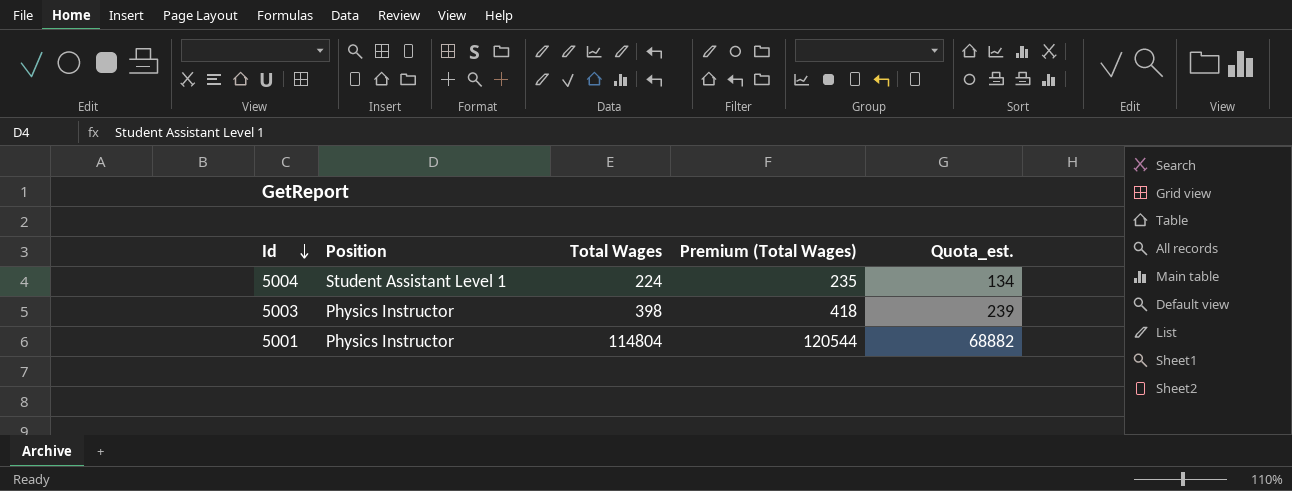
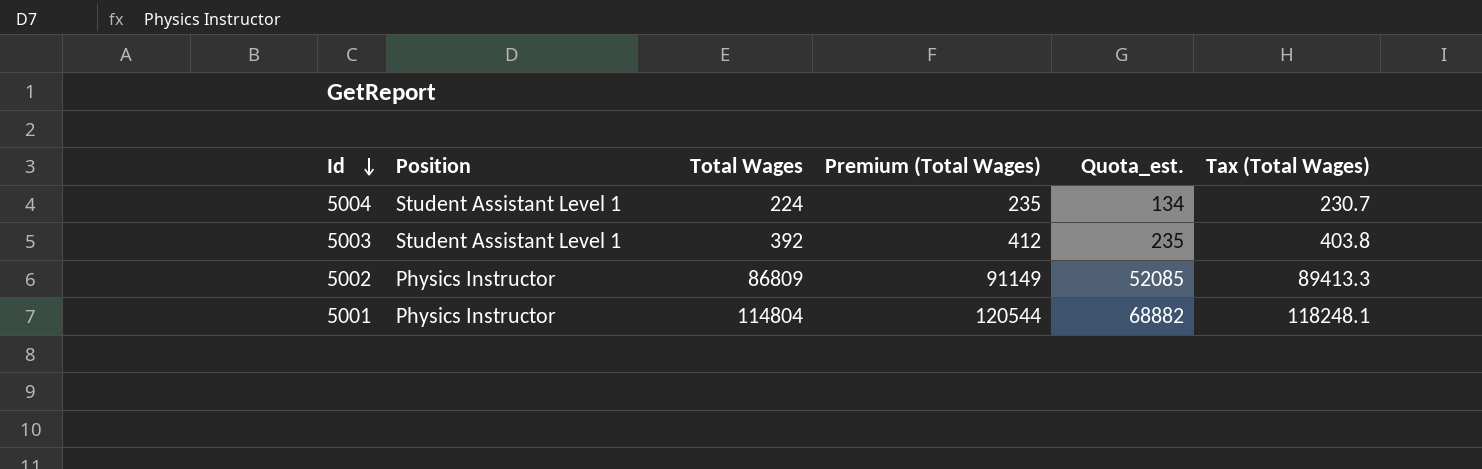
column Tax (Total Wages) | formula: none -> [Total Wages] * 1.03
5003 | Position: Physics Instructor -> Student Assistant Level 1
5003 | Total Wages: 398 -> 392
5003 | Premium (Total Wages): 418 -> 412
5003 | Quota_est.: 239 -> 235
row 5002: none -> Physics Instructor | 86809 | 91149 | 52085 | 89413.3

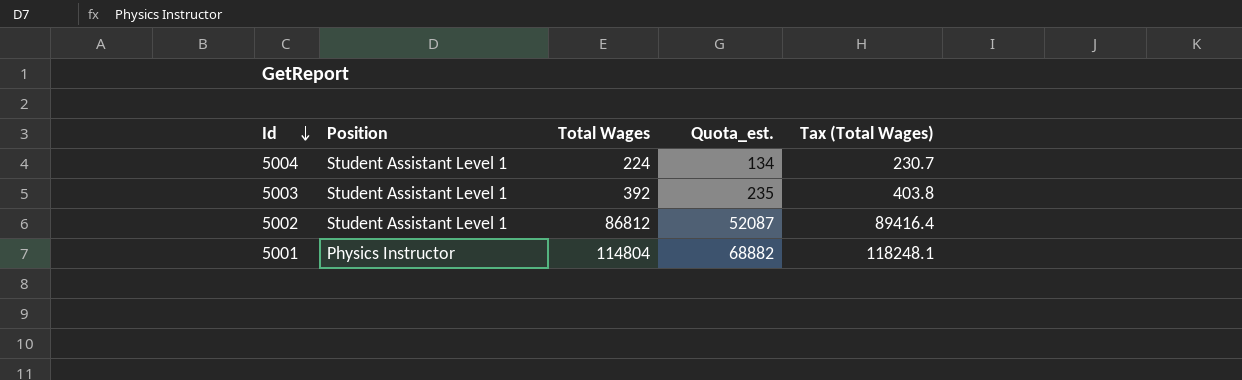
column Premium (Total Wages) | formula: [Total Wages] * 1.05 -> none
5002 | Position: Physics Instructor -> Student Assistant Level 1
5002 | Total Wages: 86809 -> 86812
5002 | Quota_est.: 52085 -> 52087
5002 | Tax (Total Wages): 89413.3 -> 89416.4

